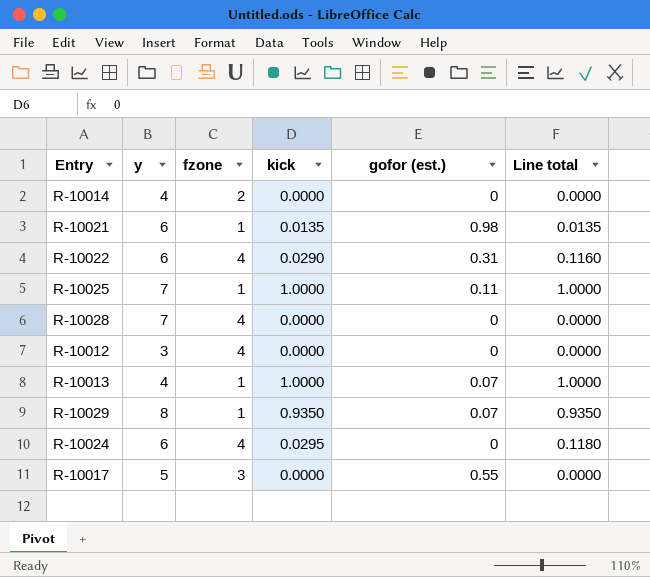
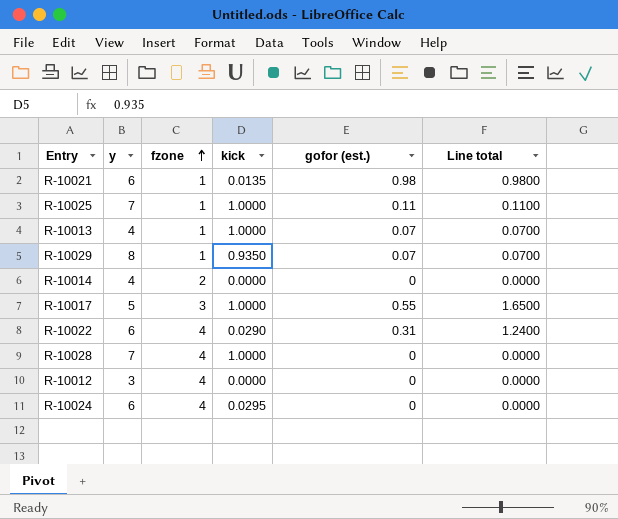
row order: none -> fzone ascending
column Line total | formula: [fzone] * [kick] -> [fzone] * [gofor (est.)]
R-10017 | kick: 0.0000 -> 1.0000
R-10028 | kick: 0.0000 -> 1.0000

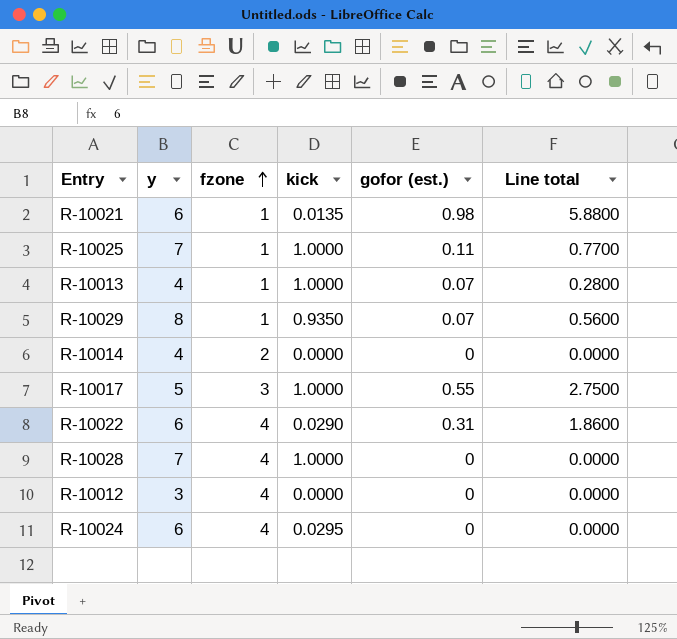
column Line total | formula: [fzone] * [gofor (est.)] -> [y] * [gofor (est.)]

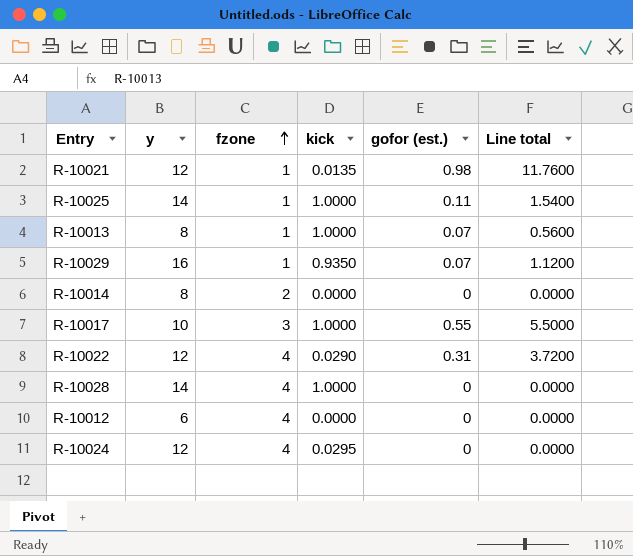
R-10021 | y: 6 -> 12
R-10021 | Line total: 5.8800 -> 11.7600
R-10025 | y: 7 -> 14
R-10025 | Line total: 0.7700 -> 1.5400
R-10013 | y: 4 -> 8
R-10013 | Line total: 0.2800 -> 0.5600
R-10029 | y: 8 -> 16
R-10029 | Line total: 0.5600 -> 1.1200
R-10014 | y: 4 -> 8
R-10017 | y: 5 -> 10
R-10017 | Line total: 2.7500 -> 5.5000
R-10022 | y: 6 -> 12
R-10022 | Line total: 1.8600 -> 3.7200
R-10028 | y: 7 -> 14
R-10012 | y: 3 -> 6
R-10024 | y: 6 -> 12

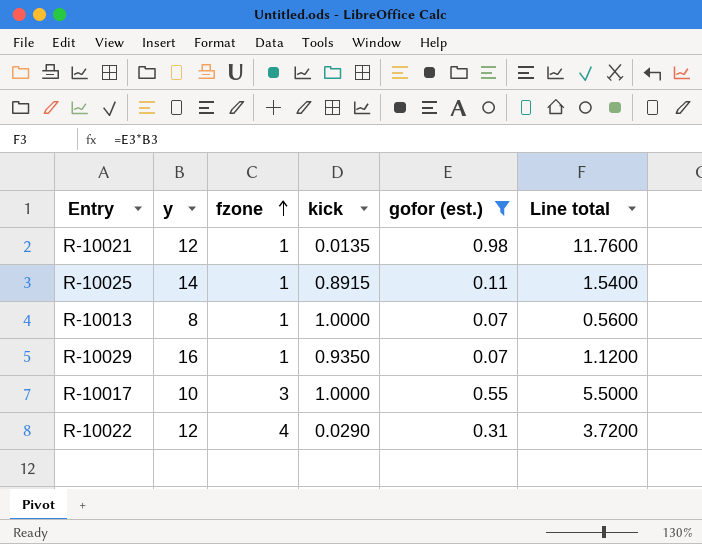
filter: none -> gofor (est.) != 0
R-10025 | kick: 1.0000 -> 0.8915

